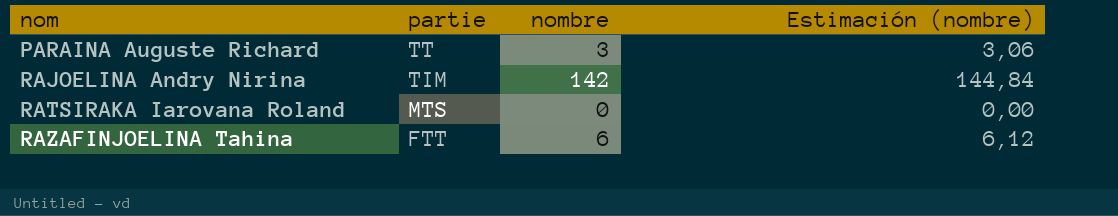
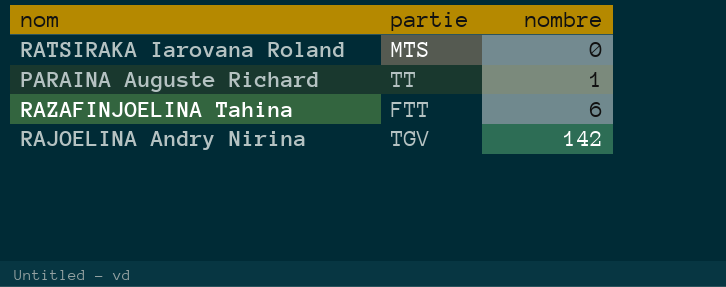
row order: nom ascending -> nombre ascending
column Estimación (nombre) | formula: [nombre] * 1,02 -> none
PARAINA Auguste Richard | nombre: 3 -> 1
RAJOELINA Andry Nirina | partie: TIM -> TGV

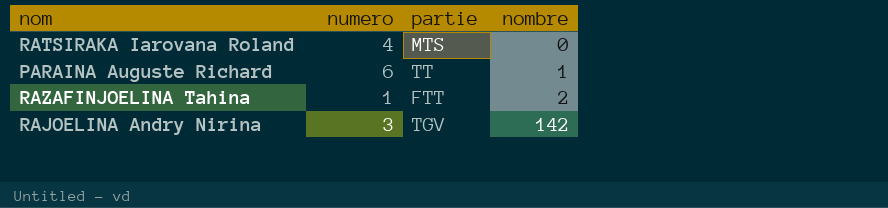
column numero | position: none -> 2
RAZAFINJOELINA Tahina | nombre: 6 -> 2

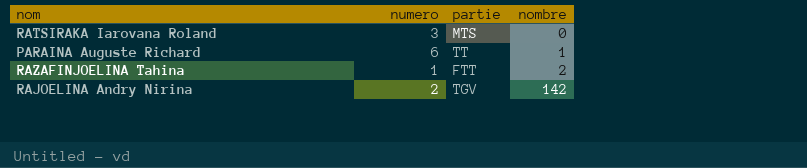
RATSIRAKA Iarovana Roland | numero: 4 -> 3
RAJOELINA Andry Nirina | numero: 3 -> 2

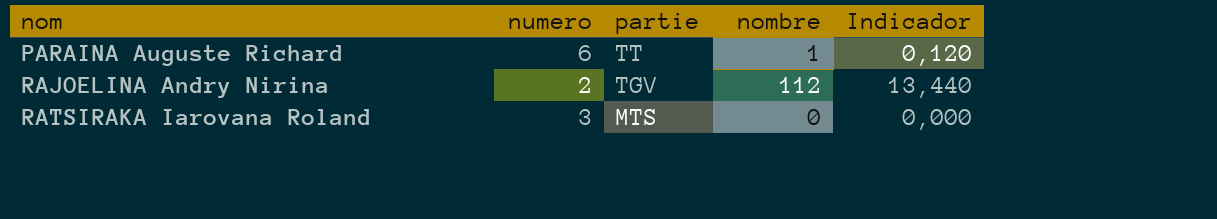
row order: nombre ascending -> nom ascending
column Indicador | formula: none -> [nombre] * 0,12
row RAZAFINJOELINA Tahina: 1 | FTT | 2 -> none
RAJOELINA Andry Nirina | nombre: 142 -> 112

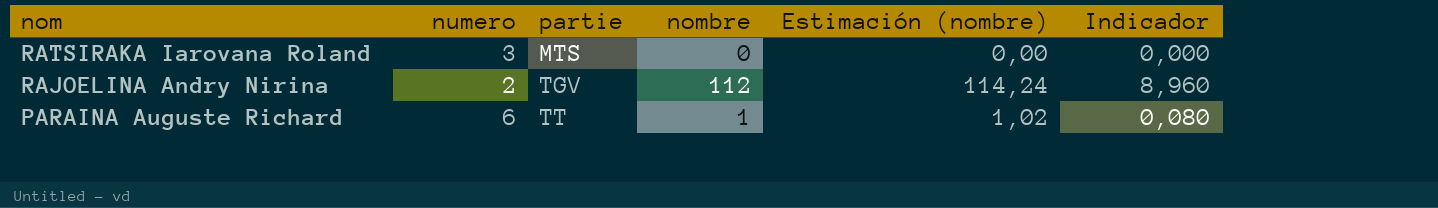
row order: nom ascending -> nom descending
column Estimación (nombre) | formula: none -> [nombre] * 1,02
column Indicador | formula: [nombre] * 0,12 -> [nombre] * 0,08

